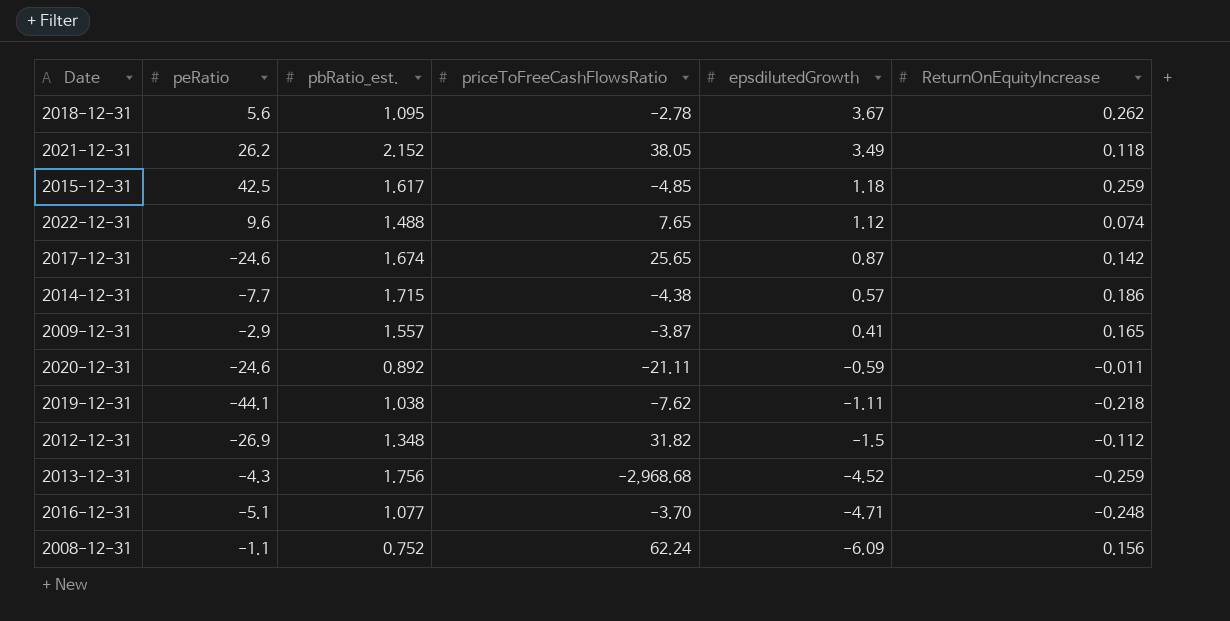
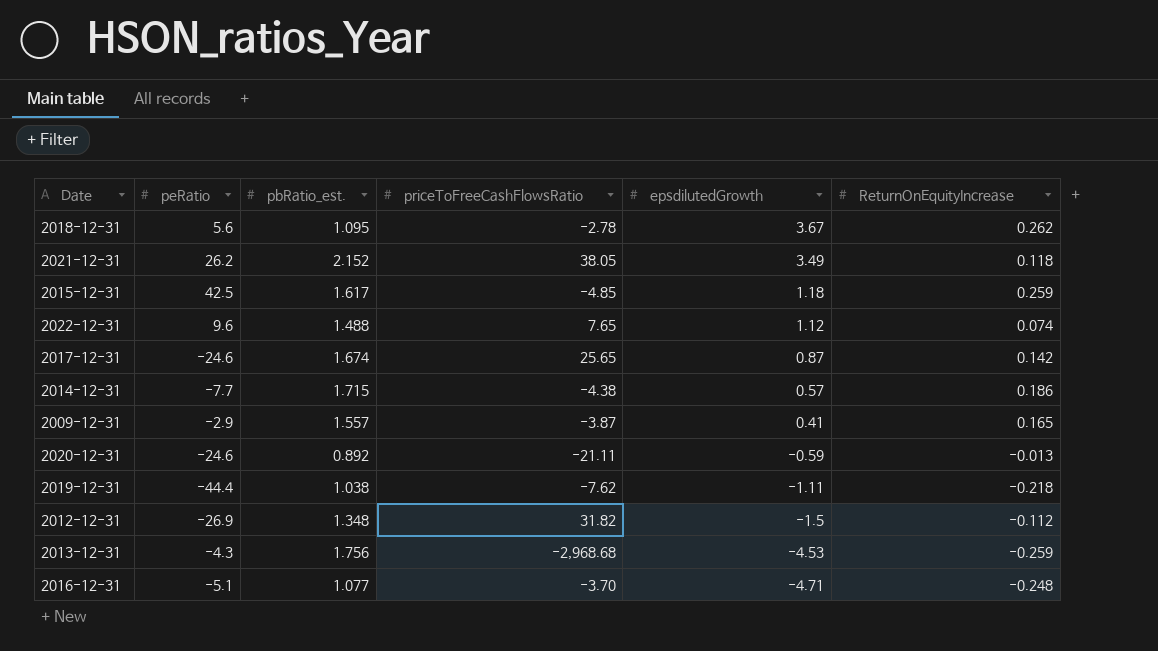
row 2008-12-31: -1.1 | 0.752 | 62.24 | -6.09 | 0.156 -> none
2020-12-31 | ReturnOnEquityIncrease: -0.011 -> -0.013
2019-12-31 | peRatio: -44.1 -> -44.4
2013-12-31 | epsdilutedGrowth: -4.52 -> -4.53

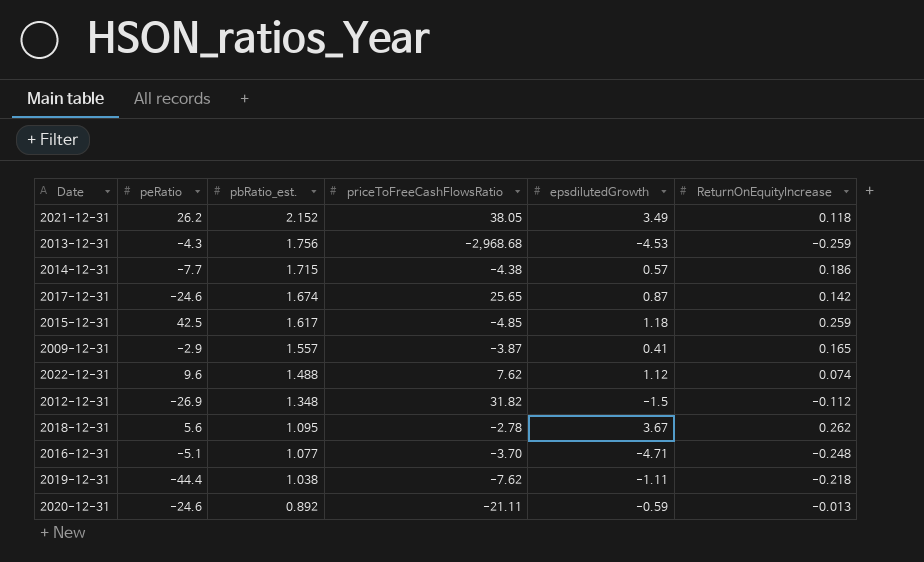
row order: epsdilutedGrowth descending -> pbRatio_est. descending
2022-12-31 | priceToFreeCashFlowsRatio: 7.65 -> 7.62

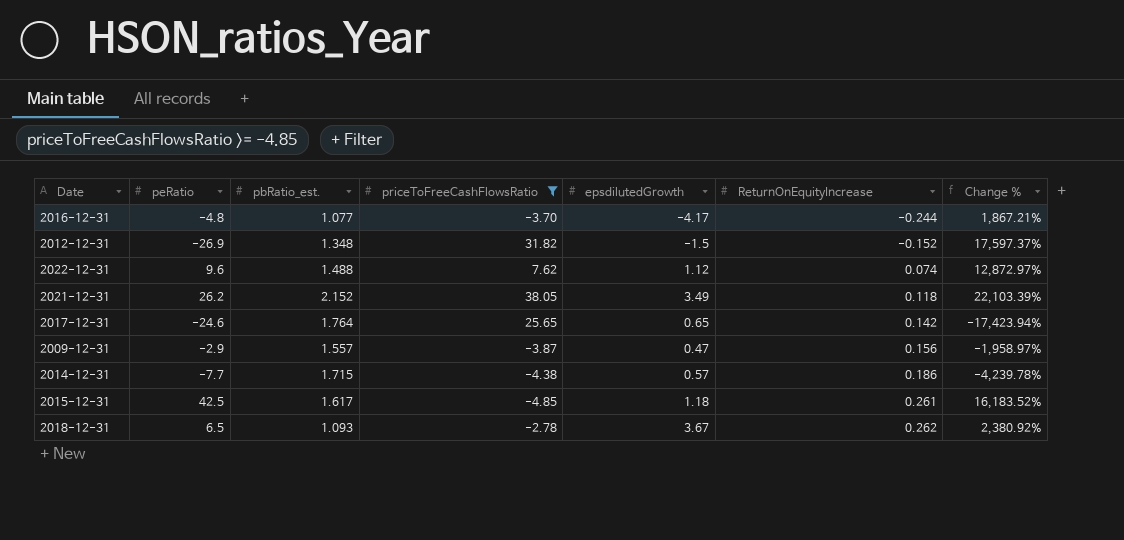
filter: none -> priceToFreeCashFlowsRatio >= -4.85
row order: pbRatio_est. descending -> ReturnOnEquityIncrease ascending
column Change % | formula: none -> ([peRatio] - [ReturnOnEquityIncrease]) / [ReturnOnEquityIncrease]
2016-12-31 | peRatio: -5.1 -> -4.8
2016-12-31 | epsdilutedGrowth: -4.71 -> -4.17
2016-12-31 | ReturnOnEquityIncrease: -0.248 -> -0.244
2012-12-31 | ReturnOnEquityIncrease: -0.112 -> -0.152
2017-12-31 | pbRatio_est.: 1.674 -> 1.764
2017-12-31 | epsdilutedGrowth: 0.87 -> 0.65
2009-12-31 | epsdilutedGrowth: 0.41 -> 0.47
2009-12-31 | ReturnOnEquityIncrease: 0.165 -> 0.156
2015-12-31 | ReturnOnEquityIncrease: 0.259 -> 0.261
2018-12-31 | peRatio: 5.6 -> 6.5
2018-12-31 | pbRatio_est.: 1.095 -> 1.093

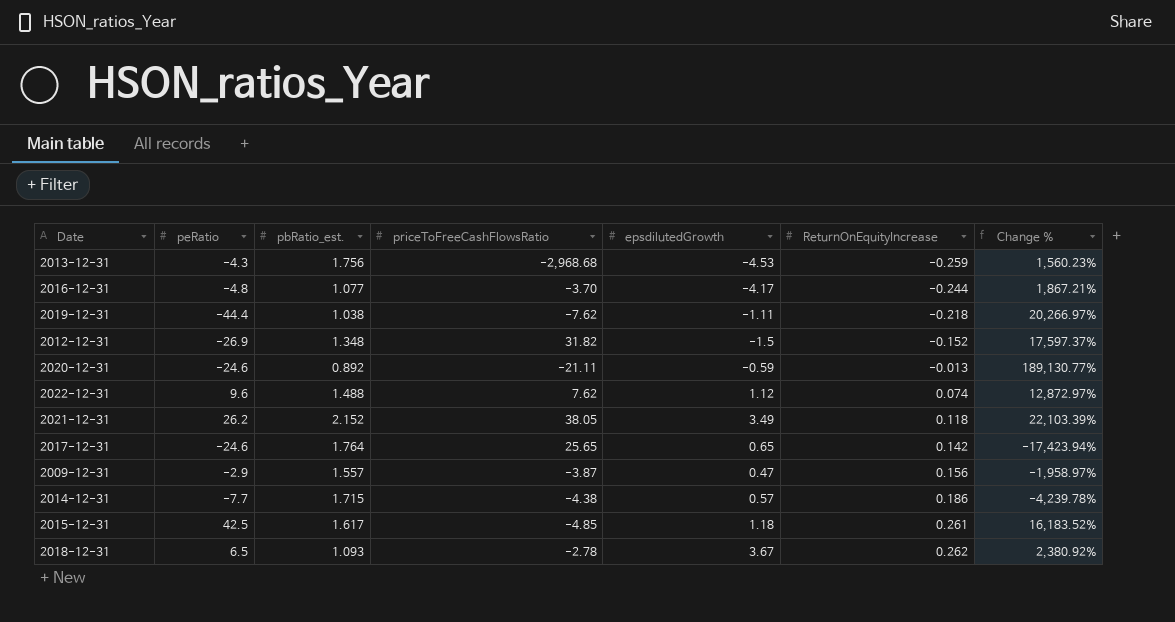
filter: priceToFreeCashFlowsRatio >= -4.85 -> none

